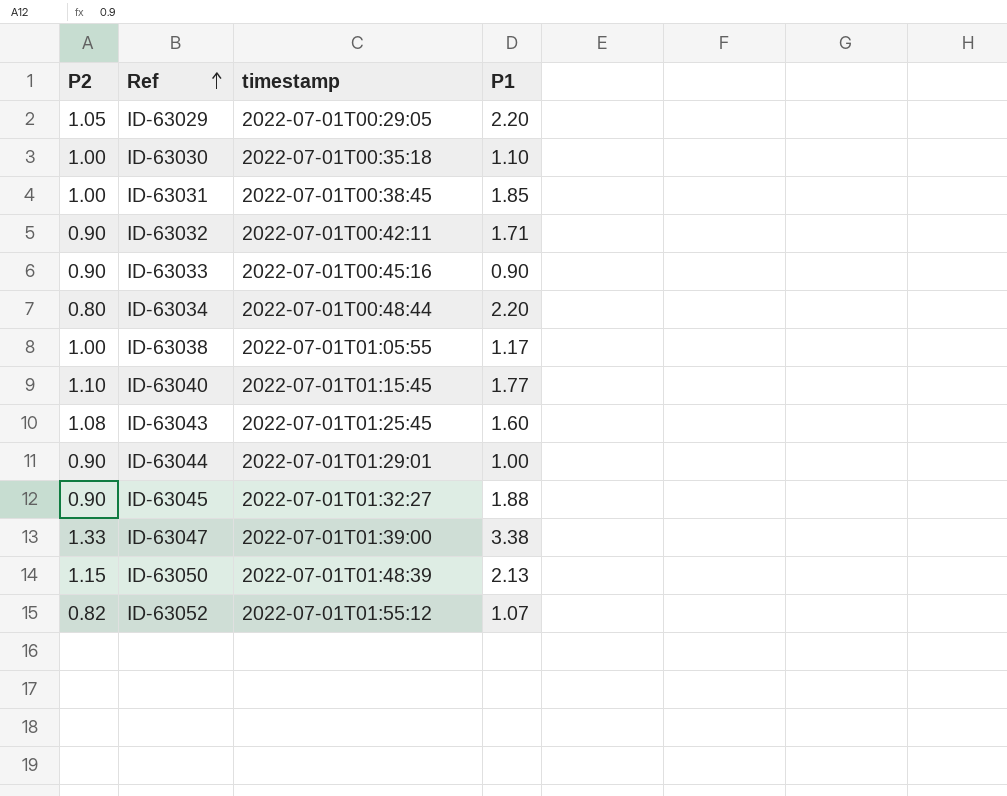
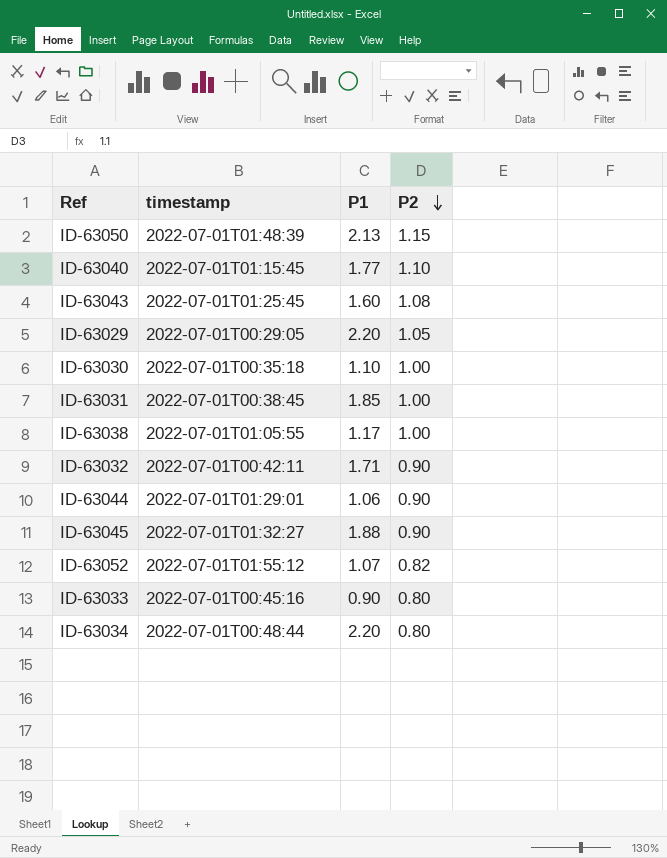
row order: Ref ascending -> P2 descending
column P2 | position: 1 -> 4
row ID-63047: 1.33 | 2022-07-01T01:39:00 | 3.38 -> none
ID-63044 | P1: 1.00 -> 1.06
ID-63033 | P2: 0.90 -> 0.80

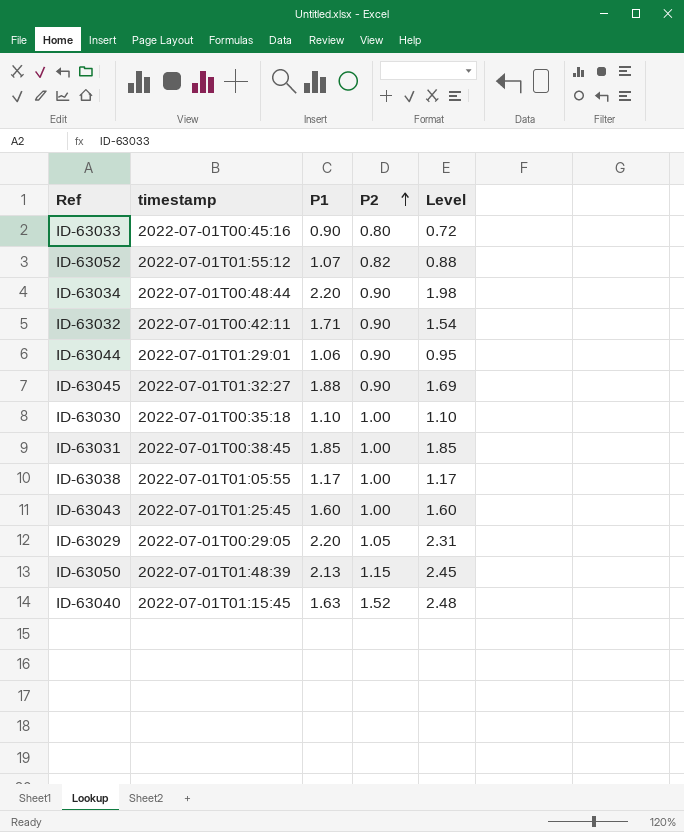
row order: P2 descending -> P2 ascending
column Level | formula: none -> [P1] * [P2]
ID-63034 | P2: 0.80 -> 0.90
ID-63043 | P2: 1.08 -> 1.00
ID-63040 | P1: 1.77 -> 1.63
ID-63040 | P2: 1.10 -> 1.52

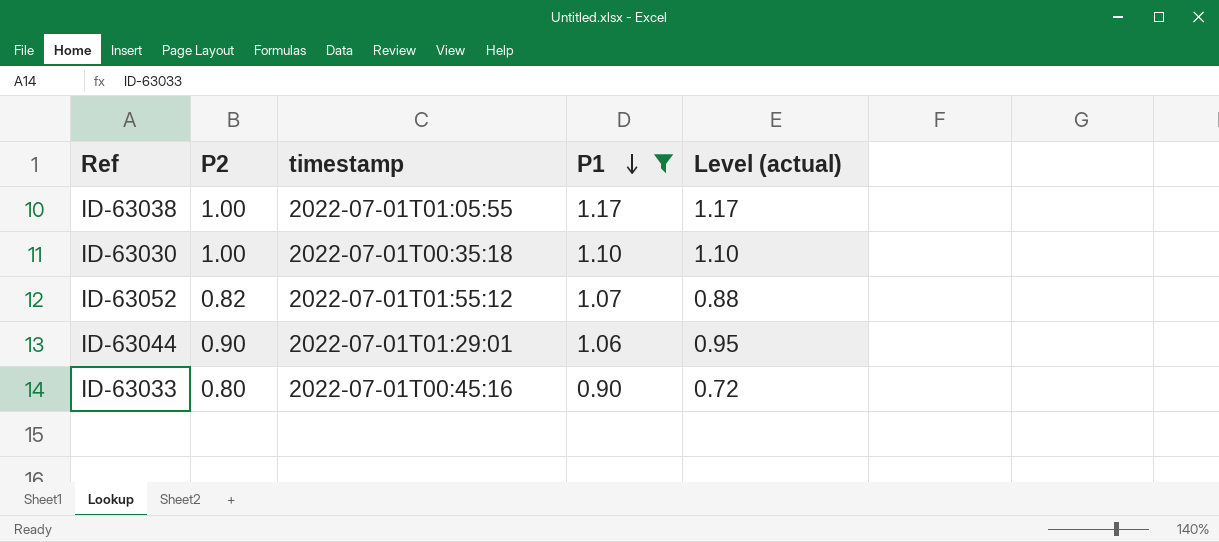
filter: none -> P1 <= 1.17
row order: P2 ascending -> P1 descending
column P2 | position: 4 -> 2
column name: Level -> Level (actual)

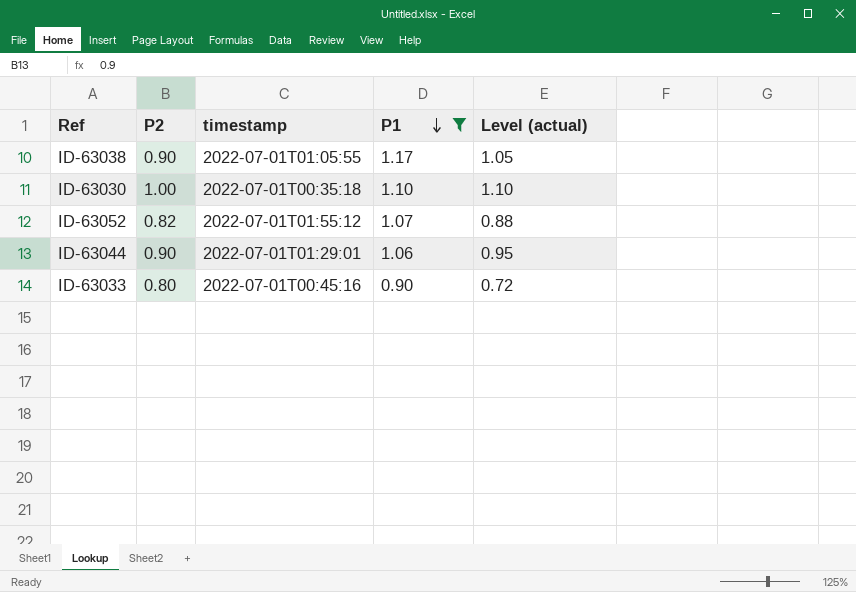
ID-63038 | P2: 1.00 -> 0.90
ID-63038 | Level (actual): 1.17 -> 1.05

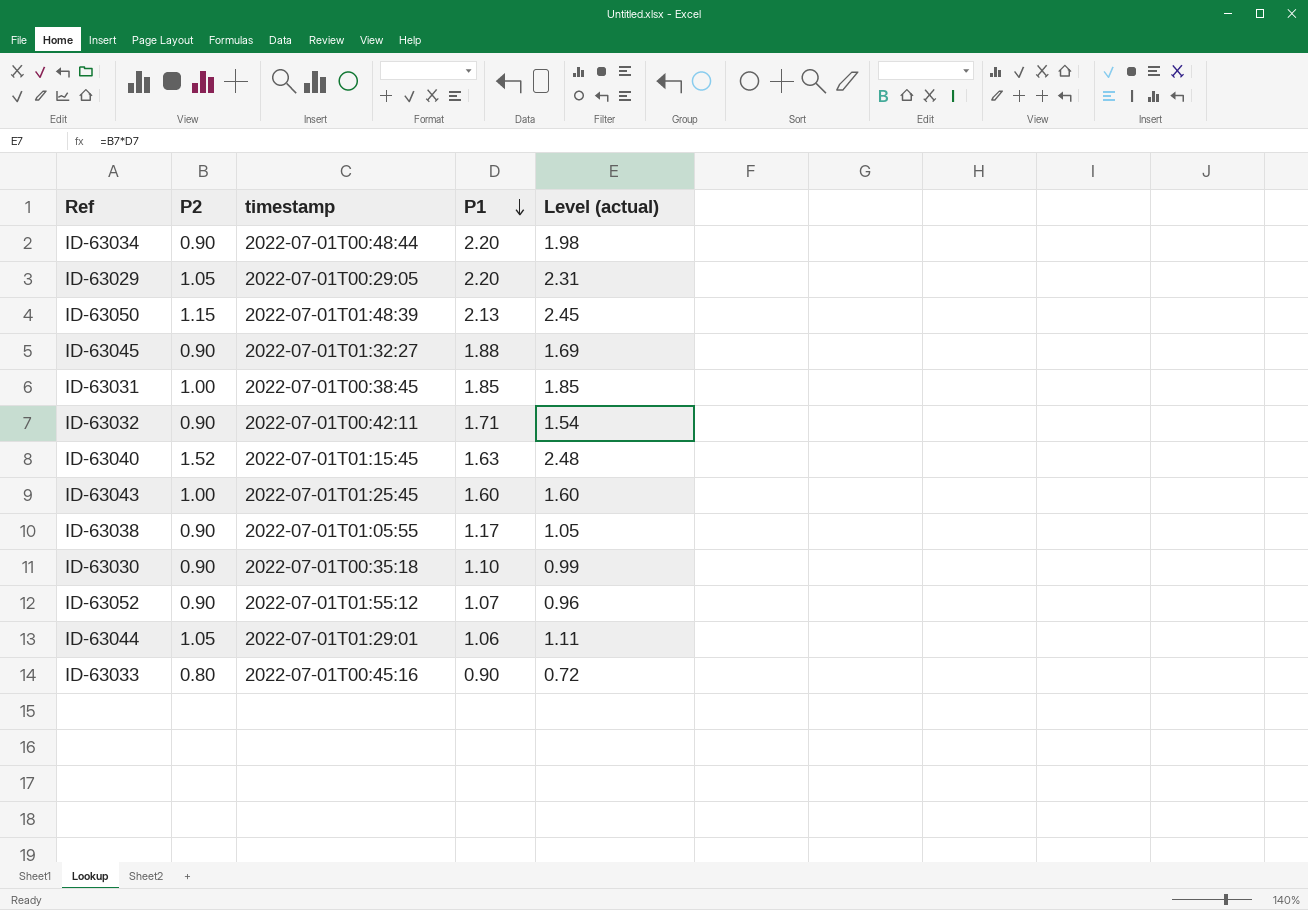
filter: P1 <= 1.17 -> none
ID-63030 | P2: 1.00 -> 0.90
ID-63030 | Level (actual): 1.10 -> 0.99
ID-63052 | P2: 0.82 -> 0.90
ID-63052 | Level (actual): 0.88 -> 0.96
ID-63044 | P2: 0.90 -> 1.05
ID-63044 | Level (actual): 0.95 -> 1.11

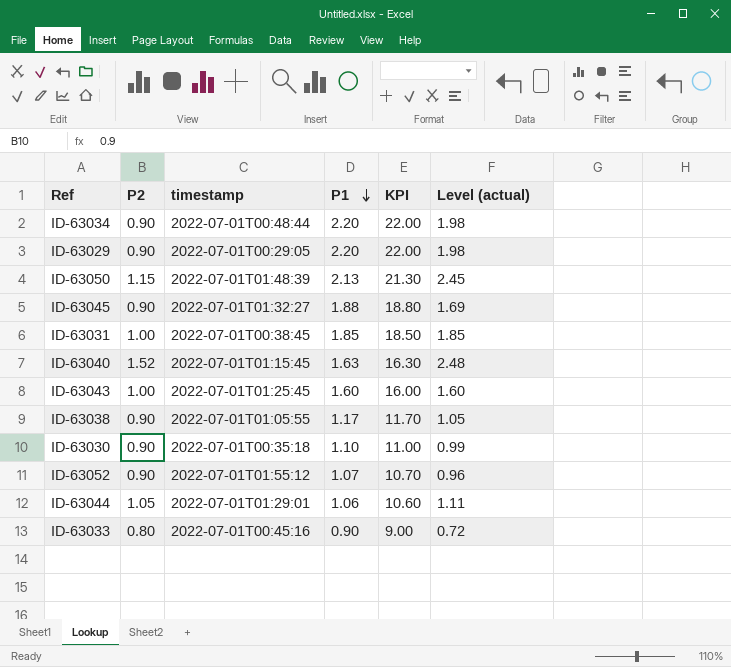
column KPI | formula: none -> [P1] * 10
row ID-63032: 0.90 | 2022-07-01T00:42:11 | 1.71 | 1.54 -> none
ID-63029 | P2: 1.05 -> 0.90
ID-63029 | Level (actual): 2.31 -> 1.98

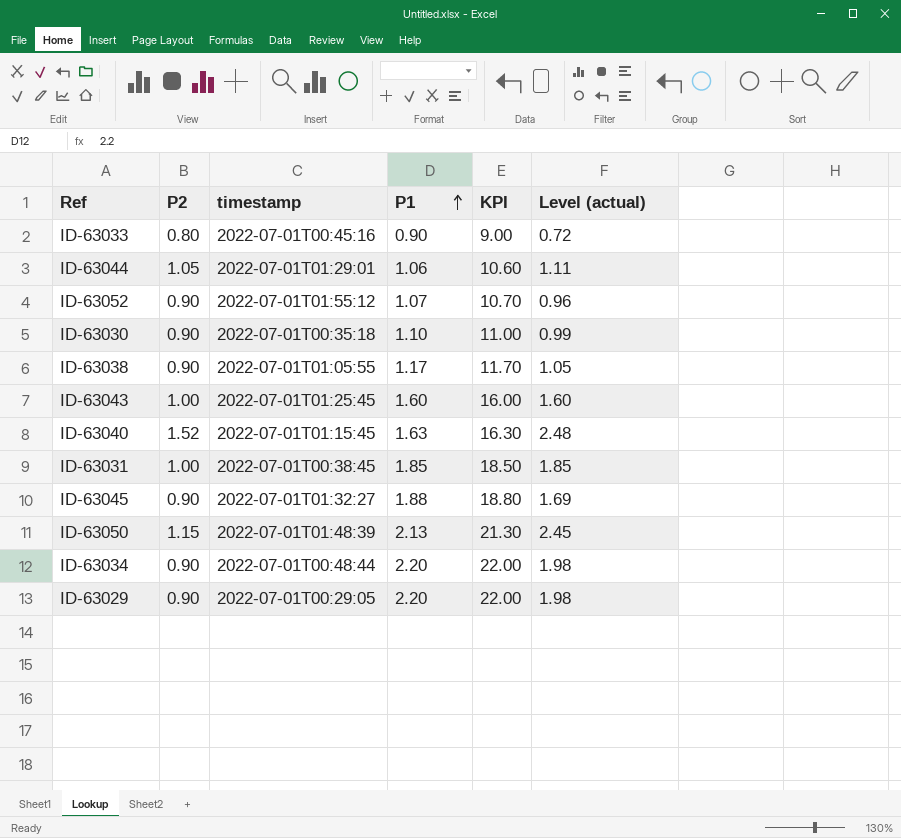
row order: P1 descending -> P1 ascending

